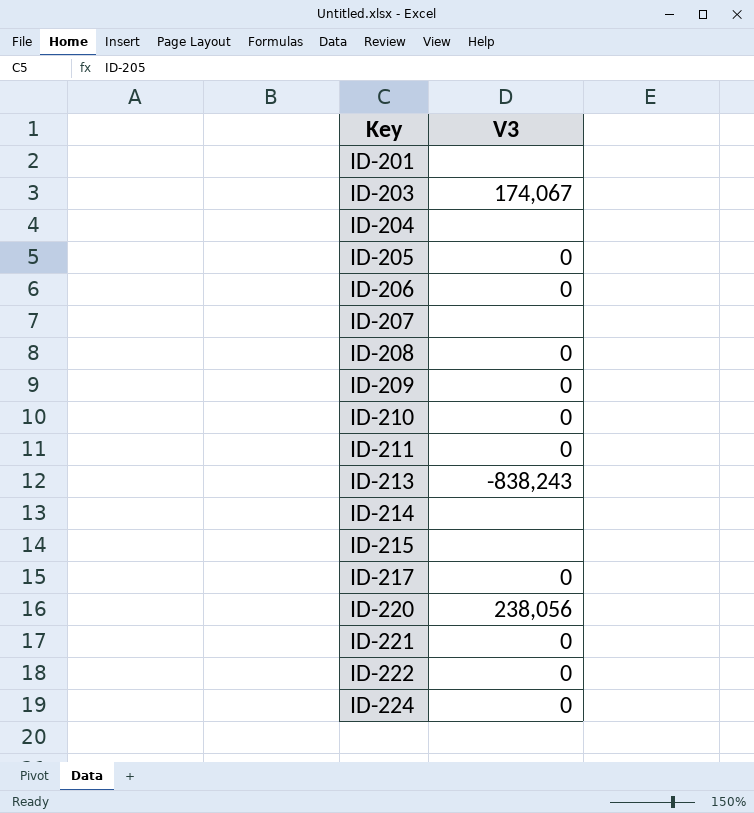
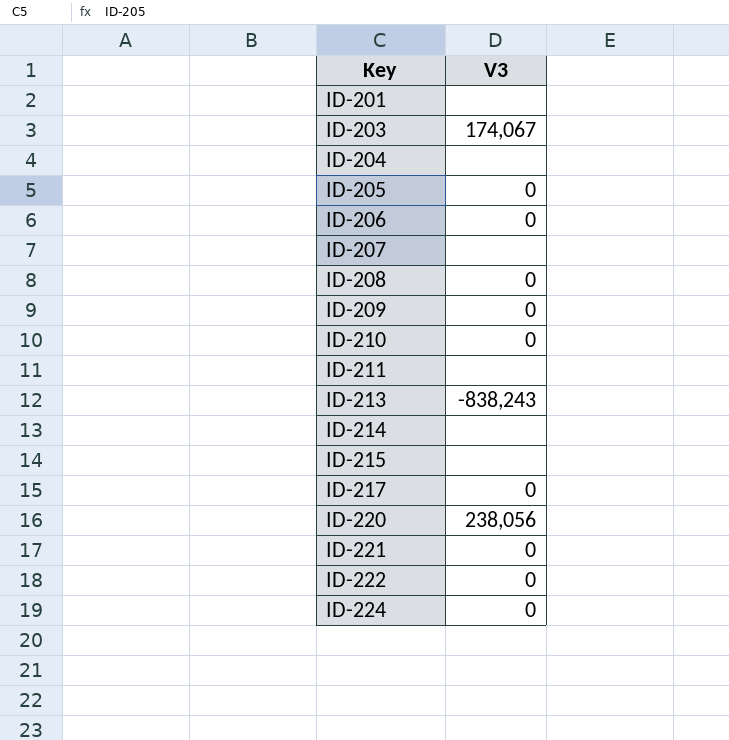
ID-211 | V3: 0 -> none

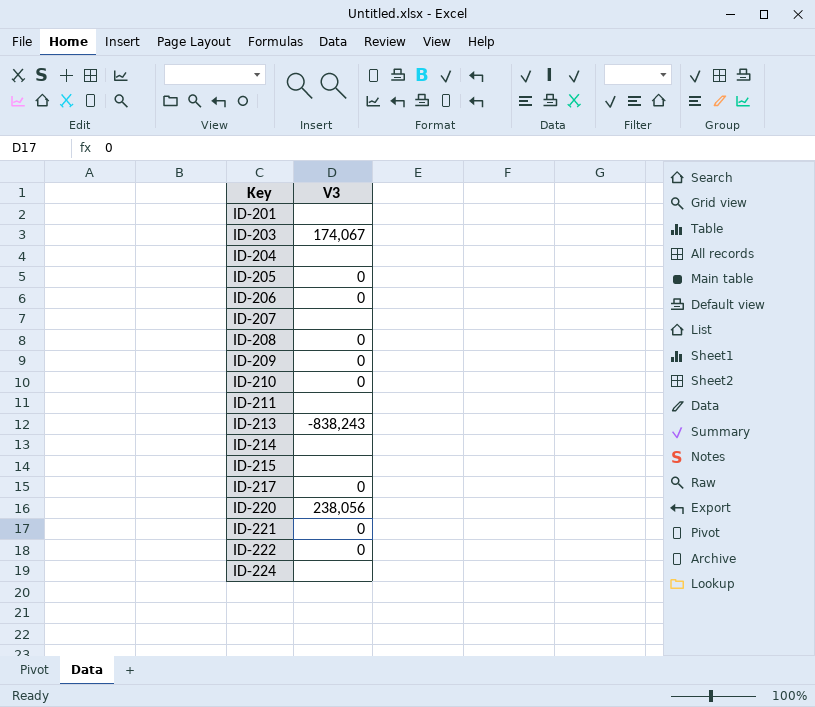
ID-224 | V3: 0 -> none

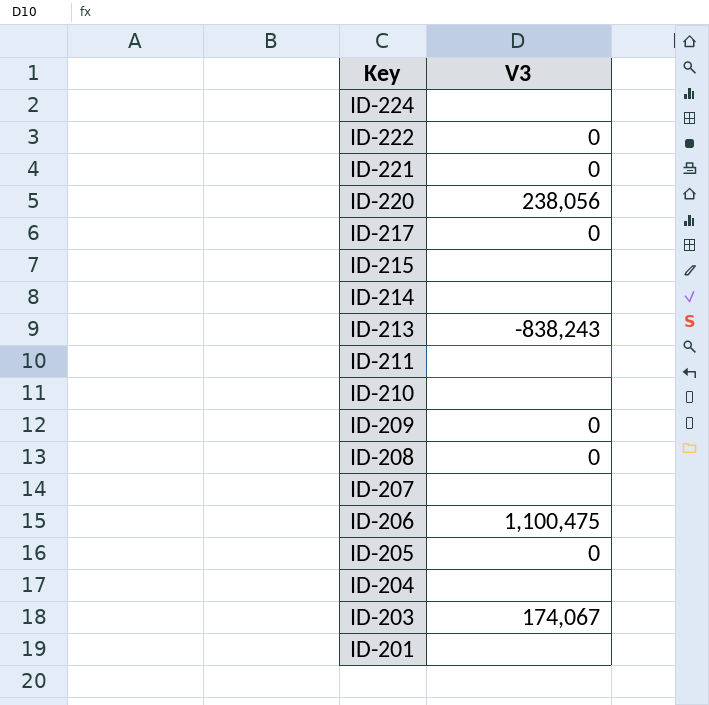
row order: Key ascending -> Key descending
ID-210 | V3: 0 -> none
ID-206 | V3: 0 -> 1,100,475

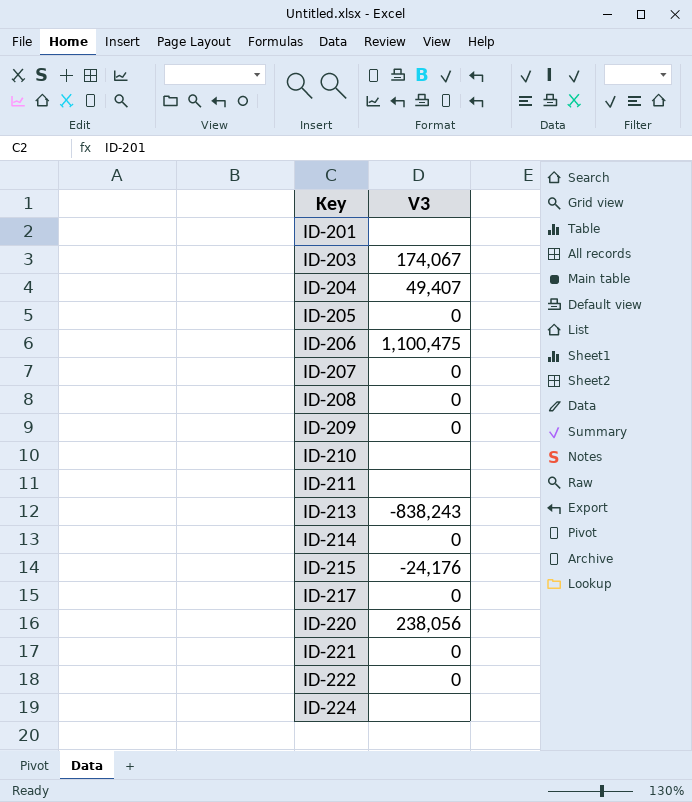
row order: Key descending -> Key ascending
ID-204 | V3: none -> 49,407
ID-207 | V3: none -> 0
ID-214 | V3: none -> 0
ID-215 | V3: none -> -24,176

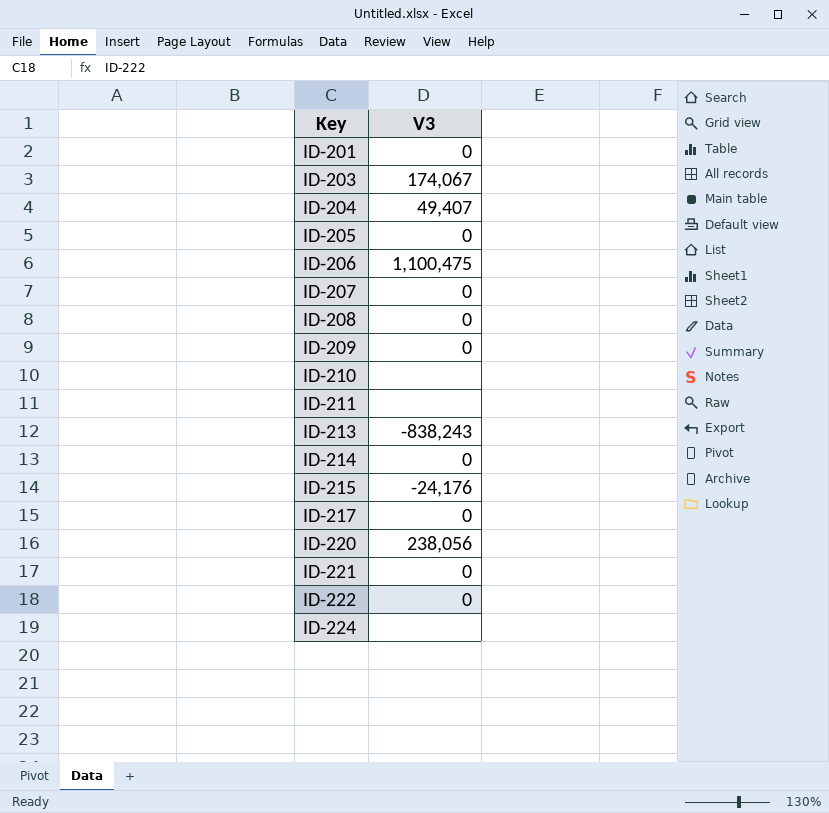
ID-201 | V3: none -> 0

